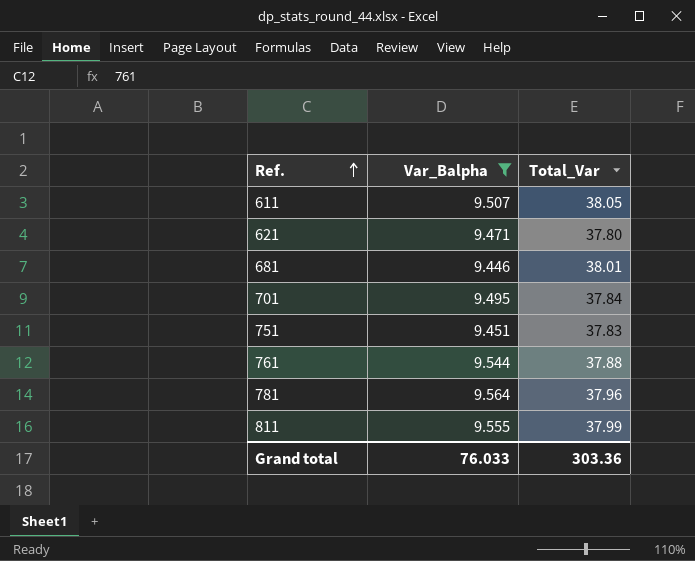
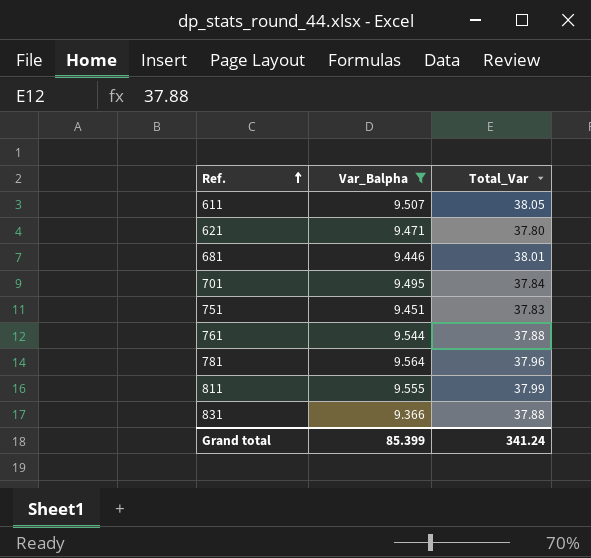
row 831: none -> 9.366 | 37.88
Grand total | Var_Balpha: 76.033 -> 85.399
Grand total | Total_Var: 303.36 -> 341.24

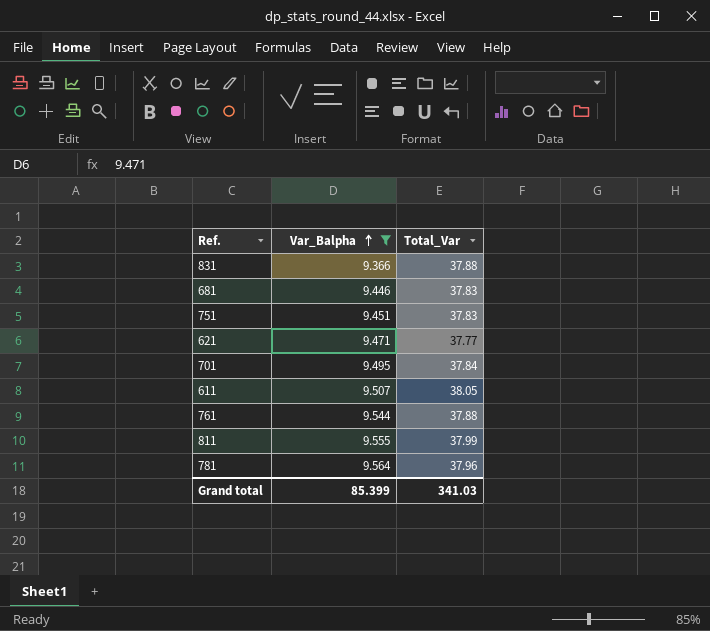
row order: Ref. ascending -> Var_Balpha ascending
681 | Total_Var: 38.01 -> 37.83
621 | Total_Var: 37.80 -> 37.77
Grand total | Total_Var: 341.24 -> 341.03

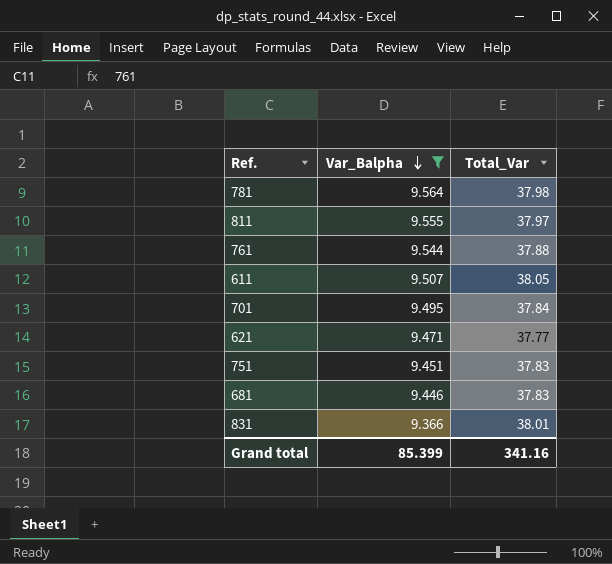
row order: Var_Balpha ascending -> Var_Balpha descending
781 | Total_Var: 37.96 -> 37.98
811 | Total_Var: 37.99 -> 37.97
831 | Total_Var: 37.88 -> 38.01
Grand total | Total_Var: 341.03 -> 341.16

